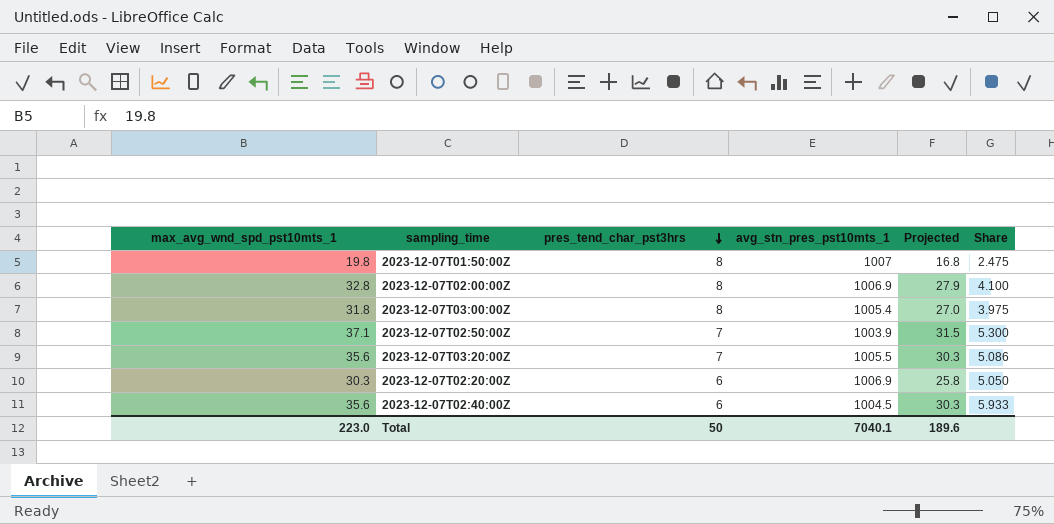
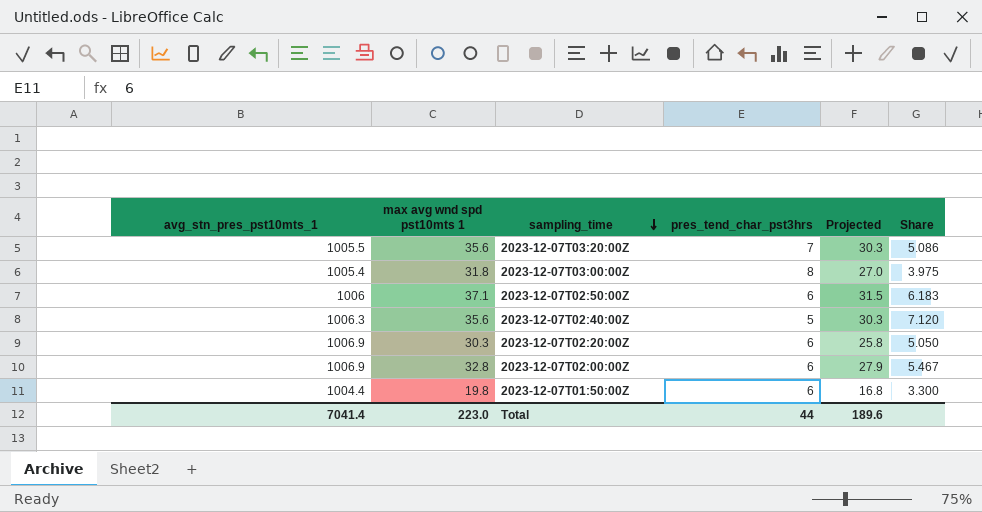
row order: pres_tend_char_pst3hrs descending -> sampling_time descending
column avg_stn_pres_pst10mts_1 | position: 4 -> 1
column name: max_avg_wnd_spd_pst10mts_1 -> max avg wnd spd pst10mts 1
2023-12-07T02:50:00Z | avg_stn_pres_pst10mts_1: 1003.9 -> 1006
2023-12-07T02:50:00Z | pres_tend_char_pst3hrs: 7 -> 6
2023-12-07T02:50:00Z | Share: 5.300 -> 6.183
2023-12-07T02:40:00Z | avg_stn_pres_pst10mts_1: 1004.5 -> 1006.3
2023-12-07T02:40:00Z | pres_tend_char_pst3hrs: 6 -> 5
2023-12-07T02:40:00Z | Share: 5.933 -> 7.120
2023-12-07T02:00:00Z | pres_tend_char_pst3hrs: 8 -> 6
2023-12-07T02:00:00Z | Share: 4.100 -> 5.467
2023-12-07T01:50:00Z | avg_stn_pres_pst10mts_1: 1007 -> 1004.4
2023-12-07T01:50:00Z | pres_tend_char_pst3hrs: 8 -> 6
2023-12-07T01:50:00Z | Share: 2.475 -> 3.300
Total | avg_stn_pres_pst10mts_1: 7040.1 -> 7041.4
Total | pres_tend_char_pst3hrs: 50 -> 44

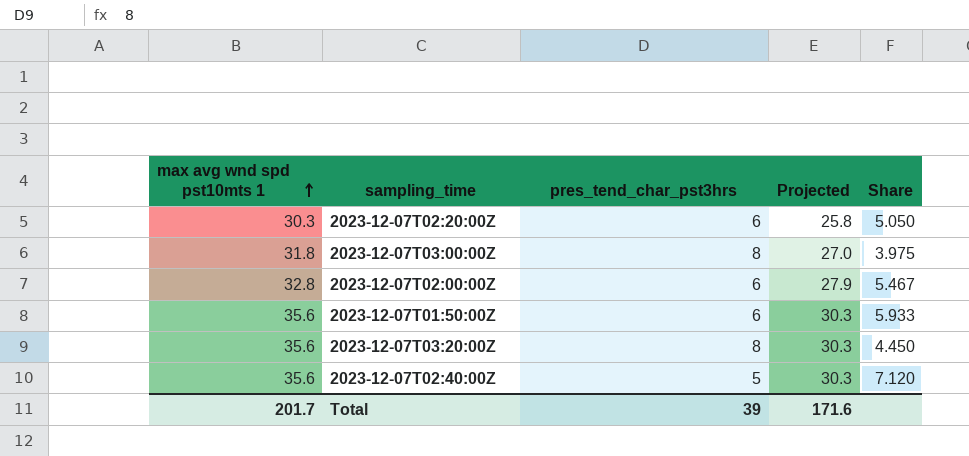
row order: sampling_time descending -> max avg wnd spd pst10mts 1 ascending
column avg_stn_pres_pst10mts_1 | position: 1 -> none
row 2023-12-07T02:50:00Z: 1006 | 37.1 | 6 | 31.5 | 6.183 -> none
2023-12-07T01:50:00Z | max avg wnd spd pst10mts 1: 19.8 -> 35.6
2023-12-07T01:50:00Z | Projected: 16.8 -> 30.3
2023-12-07T01:50:00Z | Share: 3.300 -> 5.933
2023-12-07T03:20:00Z | pres_tend_char_pst3hrs: 7 -> 8
2023-12-07T03:20:00Z | Share: 5.086 -> 4.450
Total | max avg wnd spd pst10mts 1: 223.0 -> 201.7
Total | pres_tend_char_pst3hrs: 44 -> 39
Total | Projected: 189.6 -> 171.6

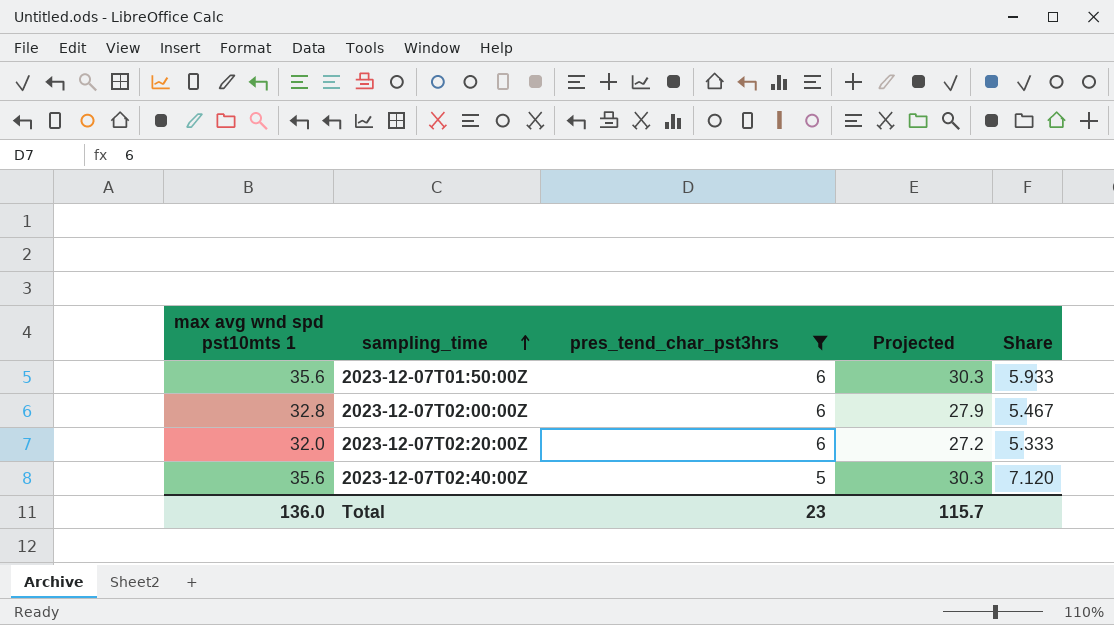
filter: none -> pres_tend_char_pst3hrs != 8
row order: max avg wnd spd pst10mts 1 ascending -> sampling_time ascending
2023-12-07T02:20:00Z | max avg wnd spd pst10mts 1: 30.3 -> 32.0
2023-12-07T02:20:00Z | Projected: 25.8 -> 27.2
2023-12-07T02:20:00Z | Share: 5.050 -> 5.333
Total | max avg wnd spd pst10mts 1: 201.7 -> 136.0
Total | pres_tend_char_pst3hrs: 39 -> 23
Total | Projected: 171.6 -> 115.7

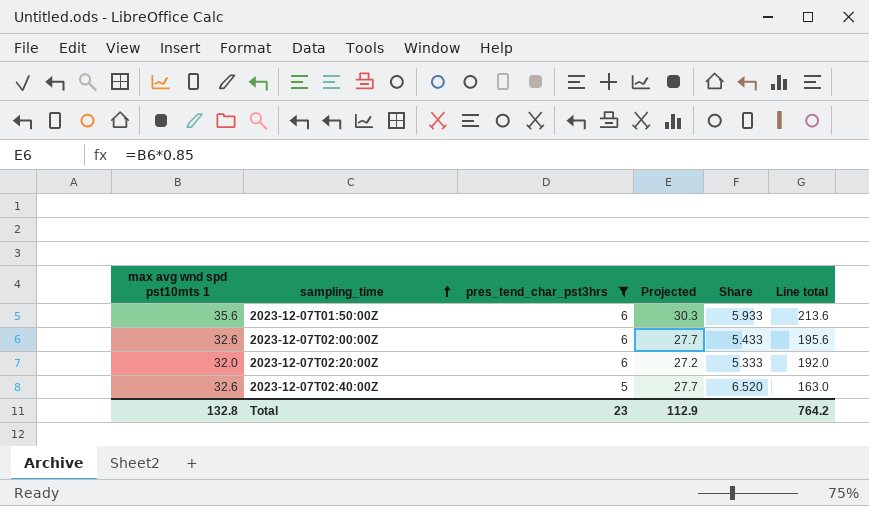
column Line total | formula: none -> [max avg wnd spd pst10mts 1] * [pres_tend_char_pst3hrs]
2023-12-07T02:00:00Z | max avg wnd spd pst10mts 1: 32.8 -> 32.6
2023-12-07T02:00:00Z | Projected: 27.9 -> 27.7
2023-12-07T02:00:00Z | Share: 5.467 -> 5.433
2023-12-07T02:40:00Z | max avg wnd spd pst10mts 1: 35.6 -> 32.6
2023-12-07T02:40:00Z | Projected: 30.3 -> 27.7
2023-12-07T02:40:00Z | Share: 7.120 -> 6.520
Total | max avg wnd spd pst10mts 1: 136.0 -> 132.8
Total | Projected: 115.7 -> 112.9

